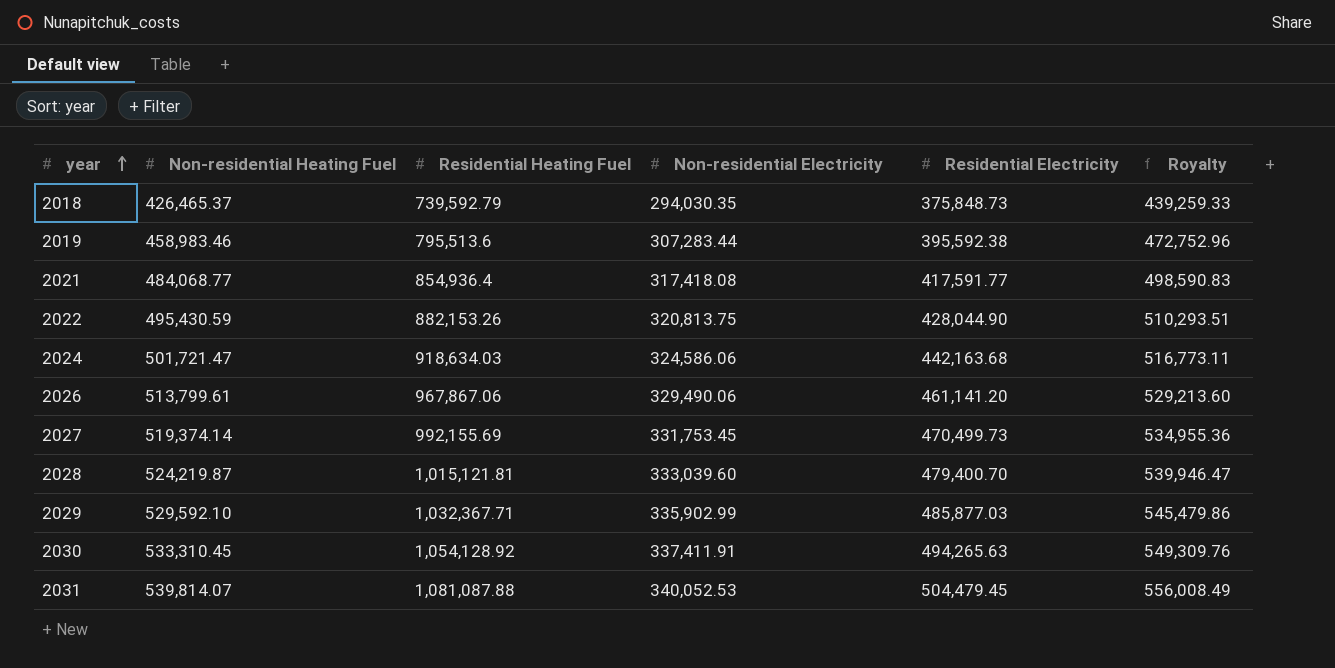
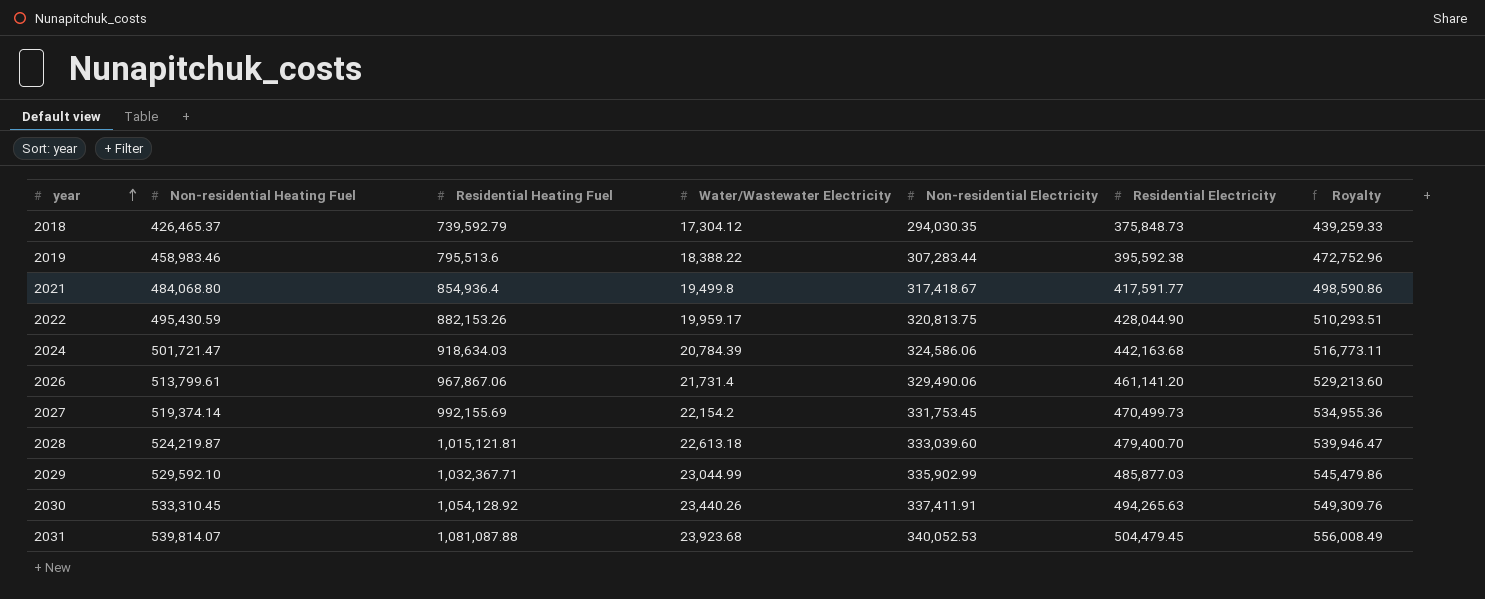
column Water/Wastewater Electricity | position: none -> 4
2021 | Non-residential Heating Fuel: 484,068.77 -> 484,068.80
2021 | Non-residential Electricity: 317,418.08 -> 317,418.67
2021 | Royalty: 498,590.83 -> 498,590.86

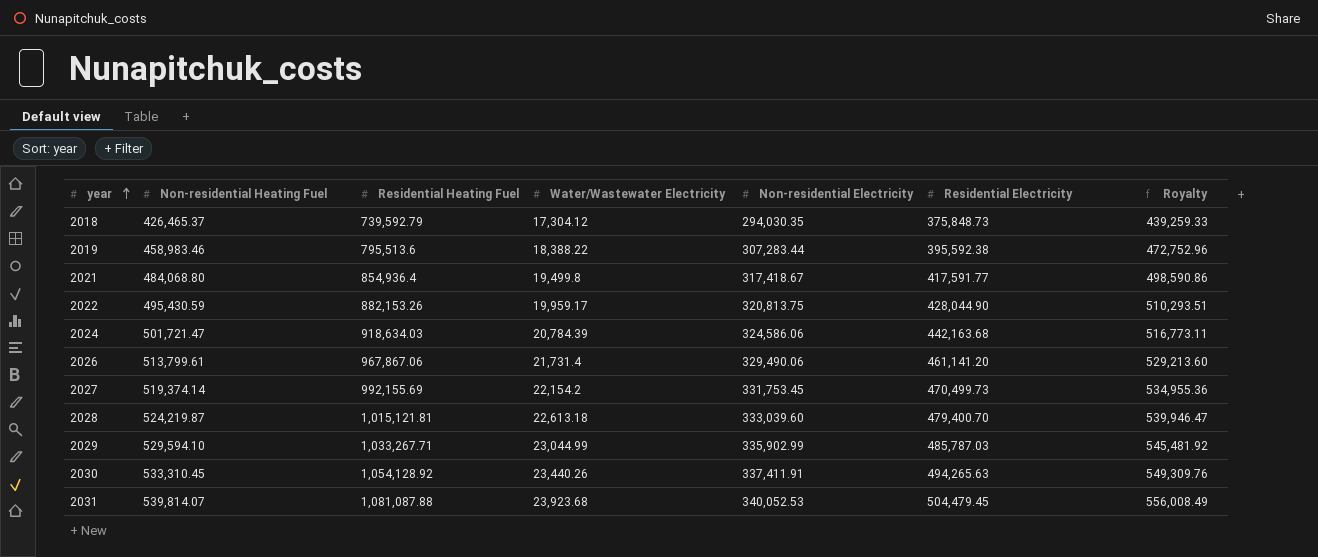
2029 | Non-residential Heating Fuel: 529,592.10 -> 529,594.10
2029 | Residential Heating Fuel: 1,032,367.71 -> 1,033,267.71
2029 | Residential Electricity: 485,877.03 -> 485,787.03
2029 | Royalty: 545,479.86 -> 545,481.92

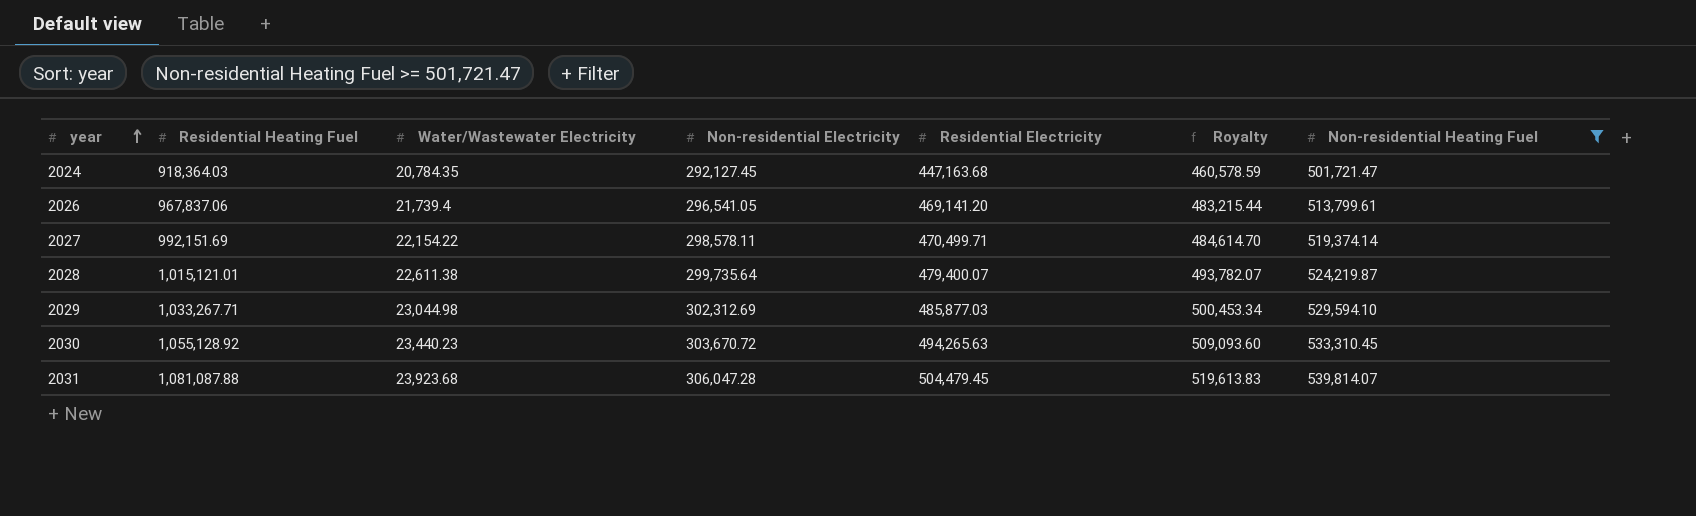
filter: none -> Non-residential Heating Fuel >= 501,721.47
column Royalty | formula: [Non-residential Heating Fuel] * 1.03 -> [Residential Electricity] * 1.03
column Non-residential Heating Fuel | position: 2 -> 7
2024 | Residential Heating Fuel: 918,634.03 -> 918,364.03
2024 | Water/Wastewater Electricity: 20,784.39 -> 20,784.35
2024 | Non-residential Electricity: 324,586.06 -> 292,127.45
2024 | Residential Electricity: 442,163.68 -> 447,163.68
2026 | Residential Heating Fuel: 967,867.06 -> 967,837.06
2026 | Water/Wastewater Electricity: 21,731.4 -> 21,739.4
2026 | Non-residential Electricity: 329,490.06 -> 296,541.05
2026 | Residential Electricity: 461,141.20 -> 469,141.20
2027 | Residential Heating Fuel: 992,155.69 -> 992,151.69
2027 | Water/Wastewater Electricity: 22,154.2 -> 22,154.22
2027 | Non-residential Electricity: 331,753.45 -> 298,578.11
2027 | Residential Electricity: 470,499.73 -> 470,499.71
2028 | Residential Heating Fuel: 1,015,121.81 -> 1,015,121.01
2028 | Water/Wastewater Electricity: 22,613.18 -> 22,611.38
2028 | Non-residential Electricity: 333,039.60 -> 299,735.64
2028 | Residential Electricity: 479,400.70 -> 479,400.07
2029 | Water/Wastewater Electricity: 23,044.99 -> 23,044.98
2029 | Non-residential Electricity: 335,902.99 -> 302,312.69
2029 | Residential Electricity: 485,787.03 -> 485,877.03
2030 | Residential Heating Fuel: 1,054,128.92 -> 1,055,128.92
2030 | Water/Wastewater Electricity: 23,440.26 -> 23,440.23
2030 | Non-residential Electricity: 337,411.91 -> 303,670.72
2031 | Non-residential Electricity: 340,052.53 -> 306,047.28

